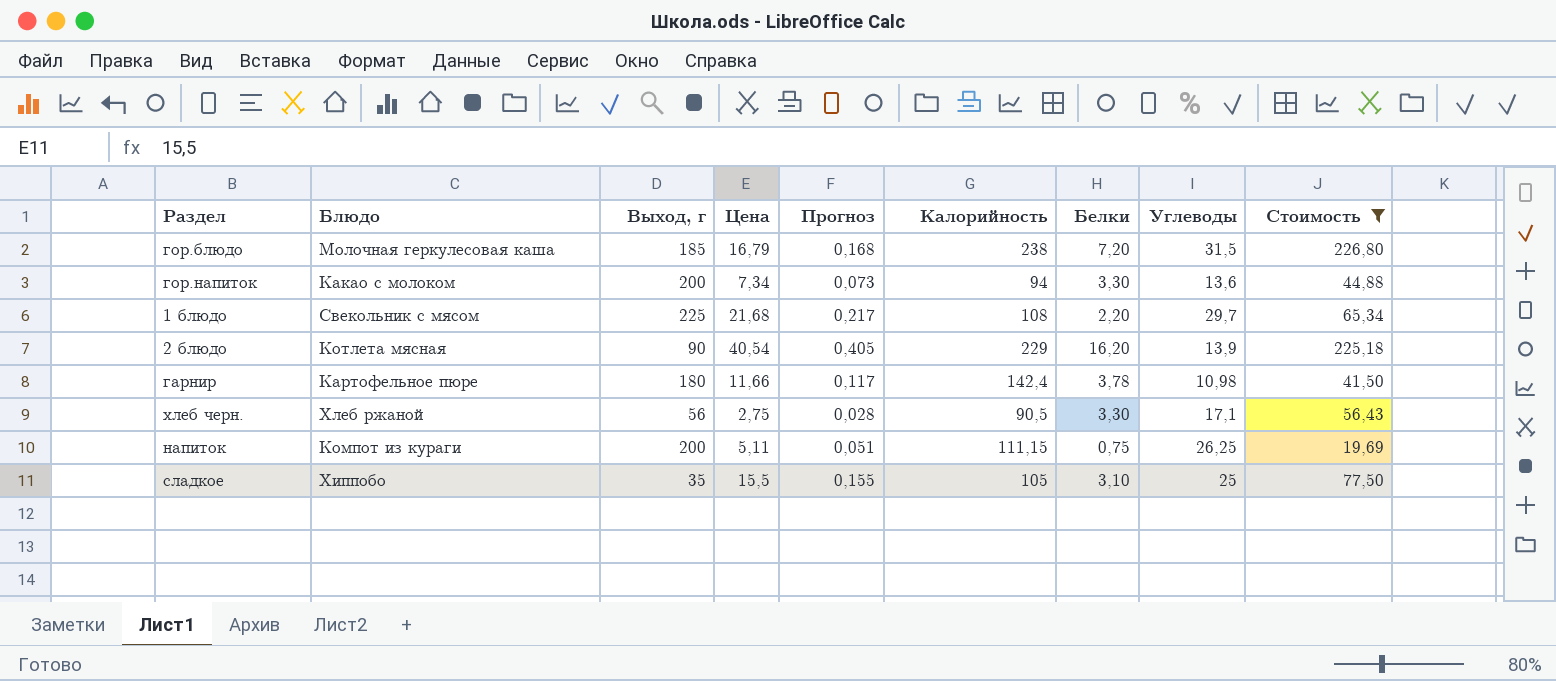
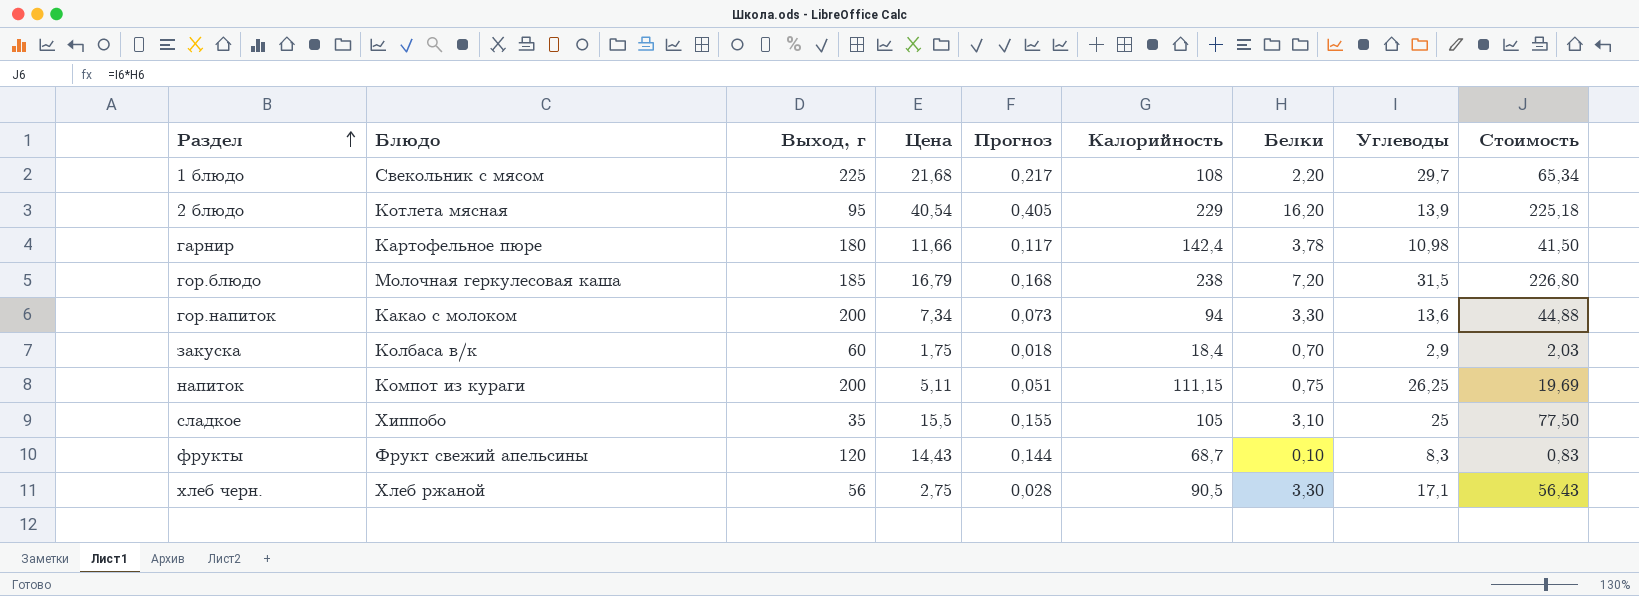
filter: Стоимость >= 19,69 -> none
row order: none -> Раздел ascending
2 блюдо | Выход, г: 90 -> 95

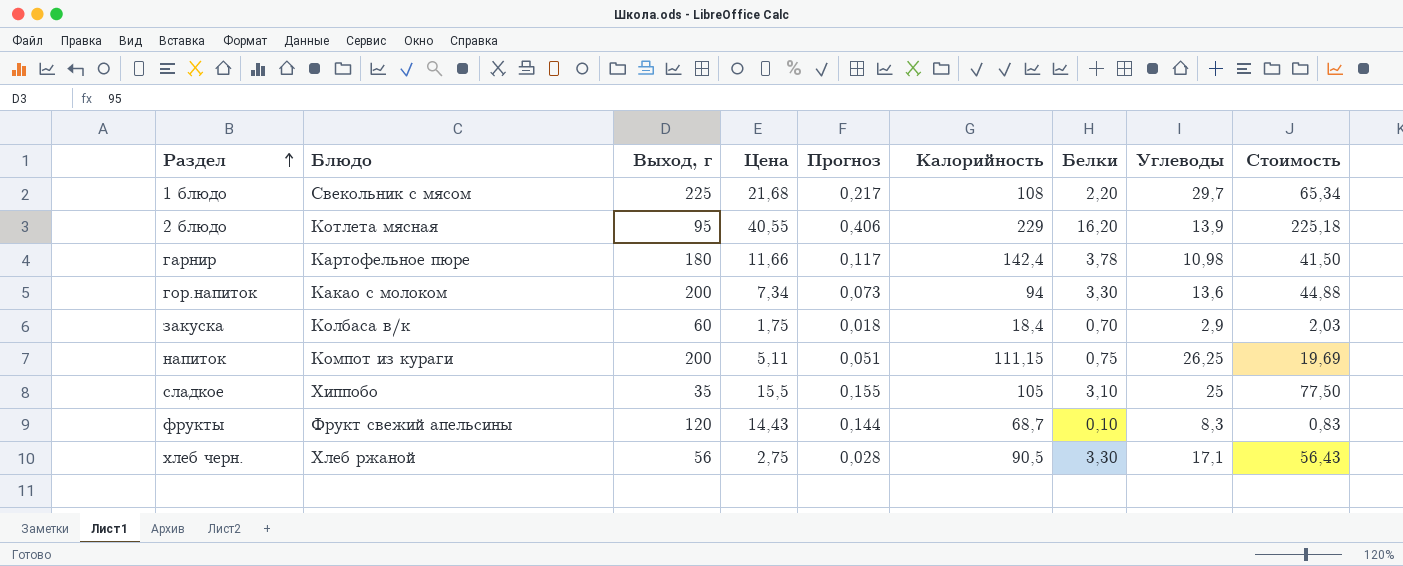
row гор.блюдо: Молочная геркулесовая каша | 185 | 16,79 | 0,168 | 238 | 7,20 | 31,5 | 226,80 -> none
2 блюдо | Цена: 40,54 -> 40,55
2 блюдо | Прогноз: 0,405 -> 0,406

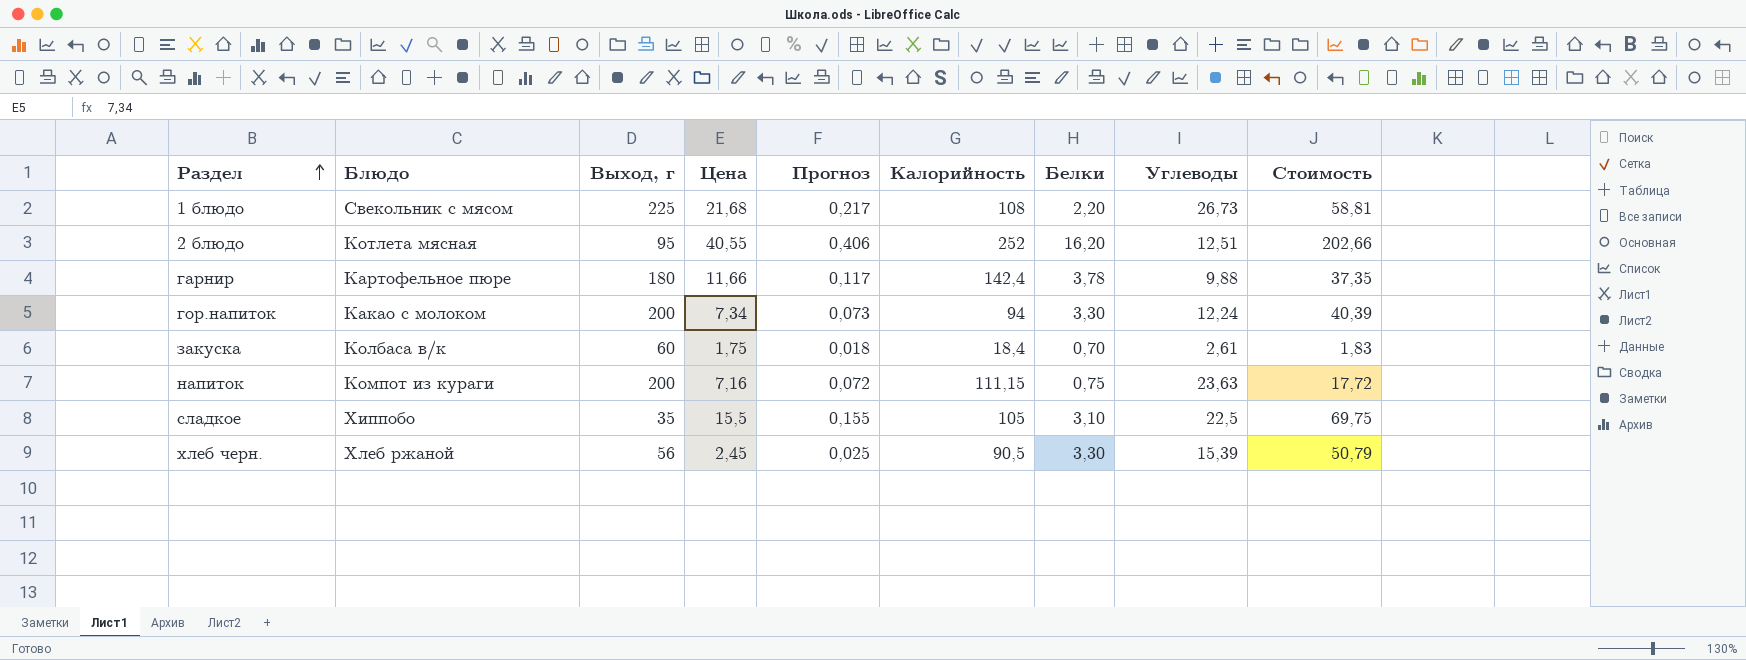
row фрукты: Фрукт свежий апельсины | 120 | 14,43 | 0,144 | 68,7 | 0,10 | 8,3 | 0,83 -> none
1 блюдо | Углеводы: 29,7 -> 26,73
1 блюдо | Стоимость: 65,34 -> 58,81
2 блюдо | Калорийность: 229 -> 252
2 блюдо | Углеводы: 13,9 -> 12,51
2 блюдо | Стоимость: 225,18 -> 202,66
гарнир | Углеводы: 10,98 -> 9,88
гарнир | Стоимость: 41,50 -> 37,35
гор.напиток | Углеводы: 13,6 -> 12,24
гор.напиток | Стоимость: 44,88 -> 40,39
закуска | Углеводы: 2,9 -> 2,61
закуска | Стоимость: 2,03 -> 1,83
напиток | Цена: 5,11 -> 7,16
напиток | Прогноз: 0,051 -> 0,072
напиток | Углеводы: 26,25 -> 23,63
напиток | Стоимость: 19,69 -> 17,72
сладкое | Углеводы: 25 -> 22,5
сладкое | Стоимость: 77,50 -> 69,75
хлеб черн. | Цена: 2,75 -> 2,45
хлеб черн. | Прогноз: 0,028 -> 0,025
хлеб черн. | Углеводы: 17,1 -> 15,39
хлеб черн. | Стоимость: 56,43 -> 50,79

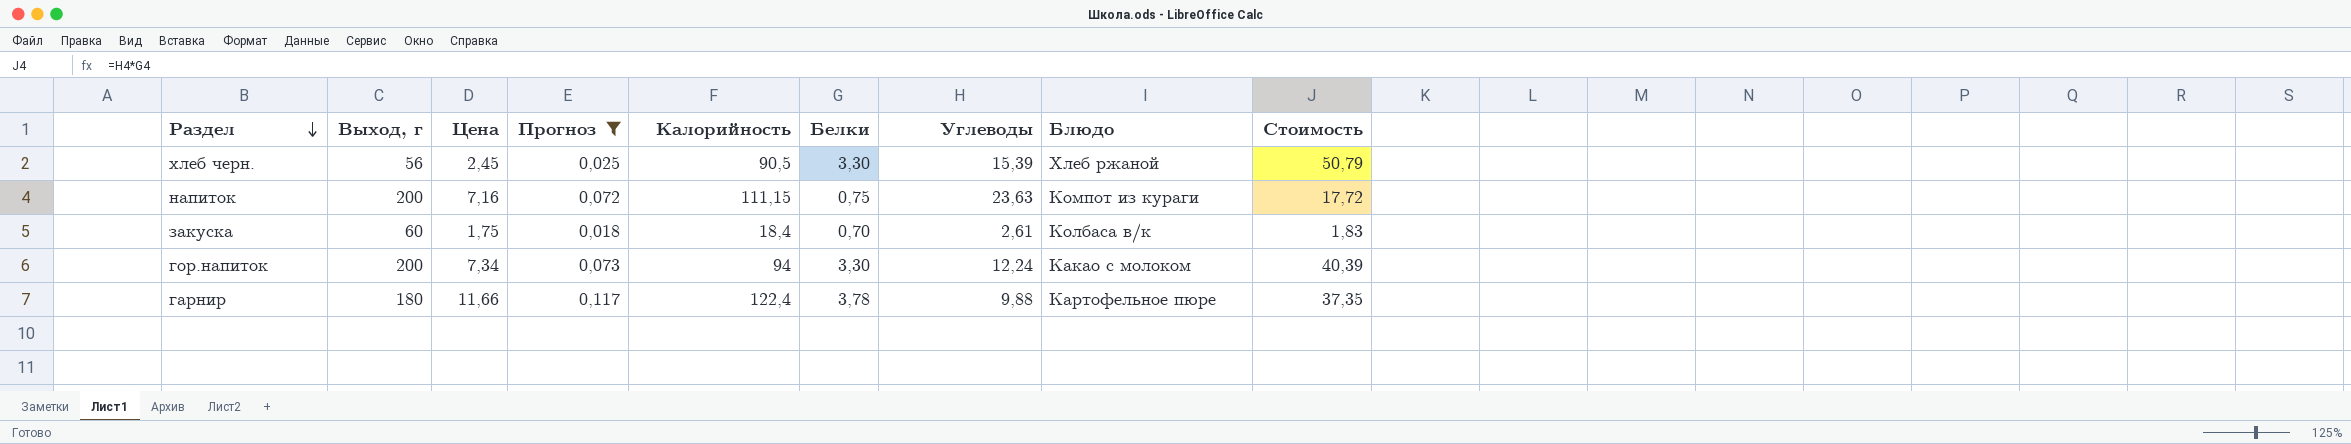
filter: none -> Прогноз <= 0,117
row order: Раздел ascending -> Раздел descending
column Блюдо | position: 2 -> 8
гарнир | Калорийность: 142,4 -> 122,4

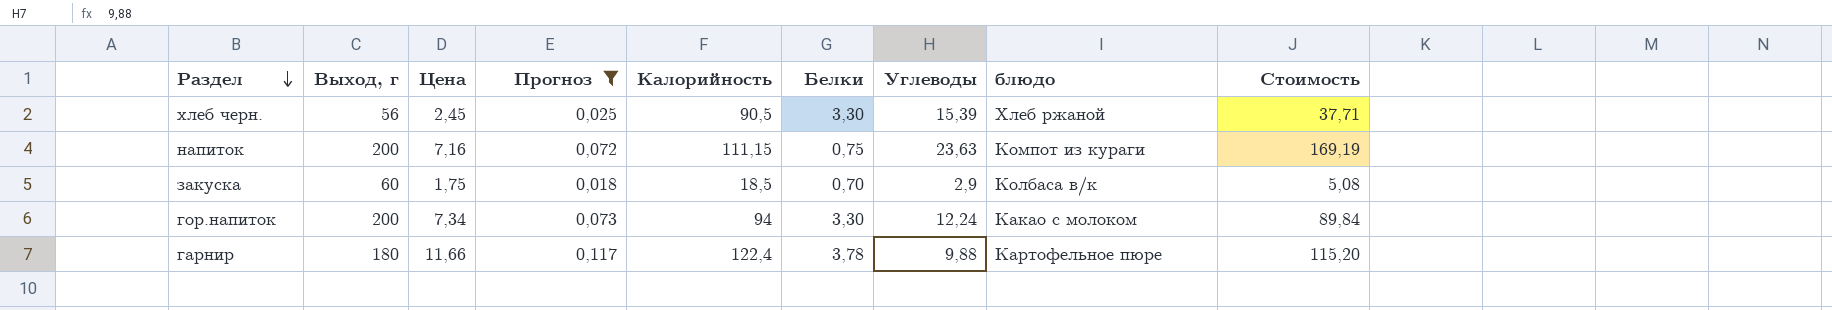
column name: Блюдо -> блюдо
column Стоимость | formula: [Белки] * [Углеводы] -> [Цена] * [Углеводы]
закуска | Калорийность: 18,4 -> 18,5
закуска | Углеводы: 2,61 -> 2,9

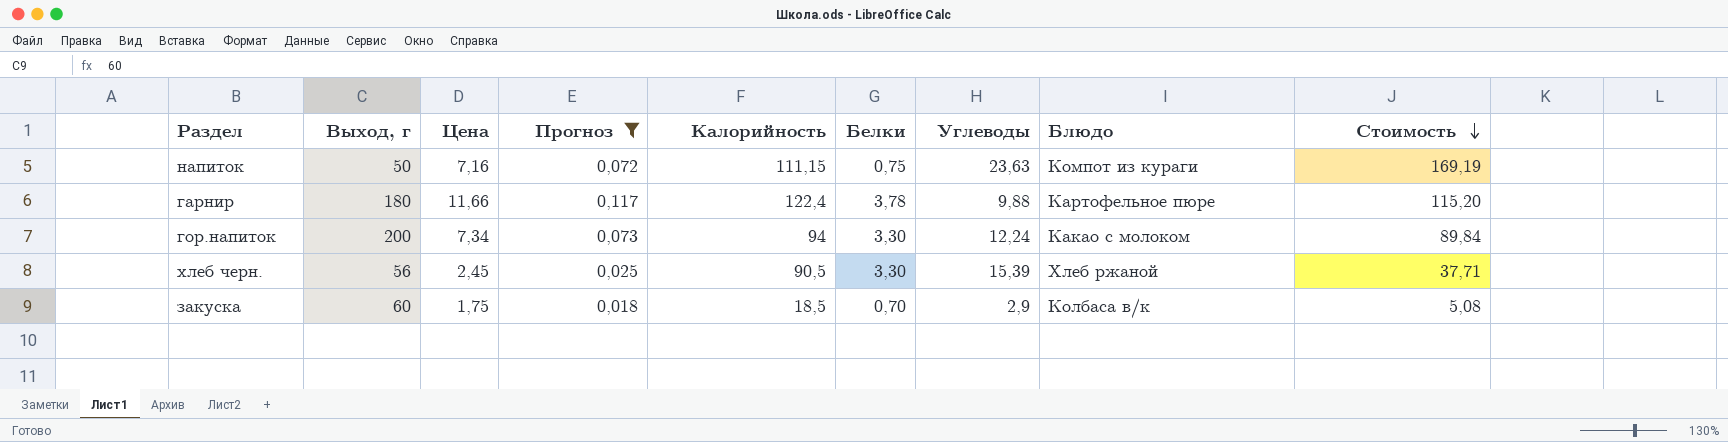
row order: Раздел descending -> Стоимость descending
column name: блюдо -> Блюдо
напиток | Выход, г: 200 -> 50

